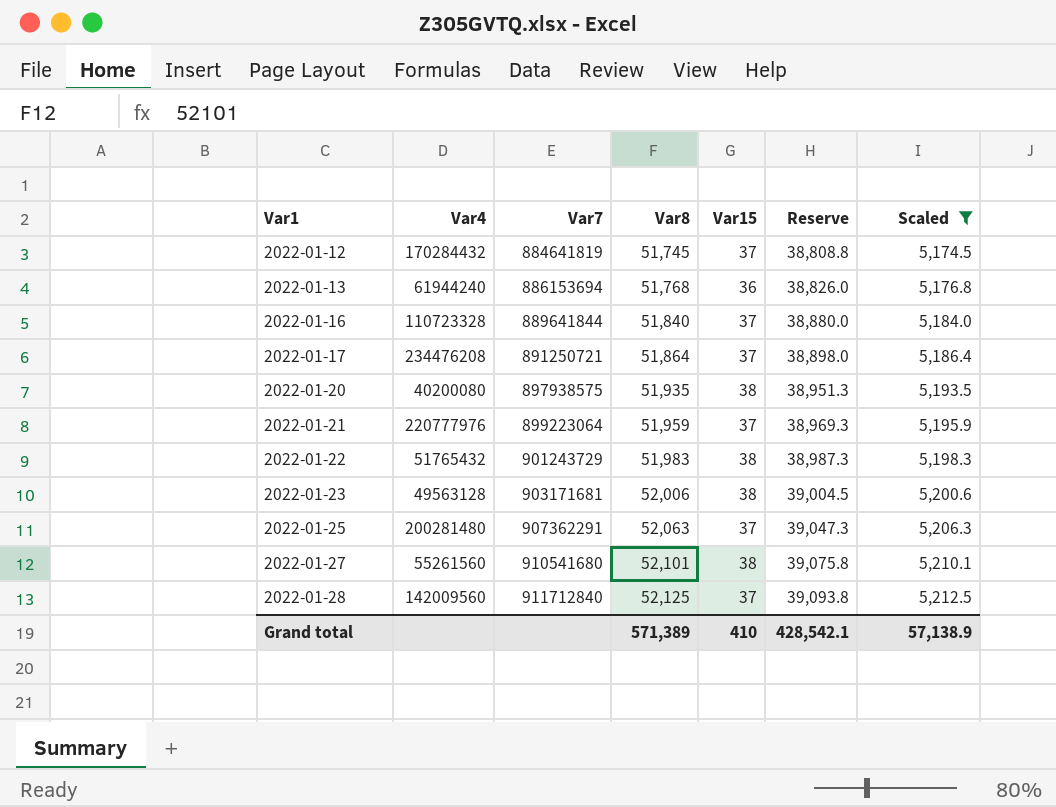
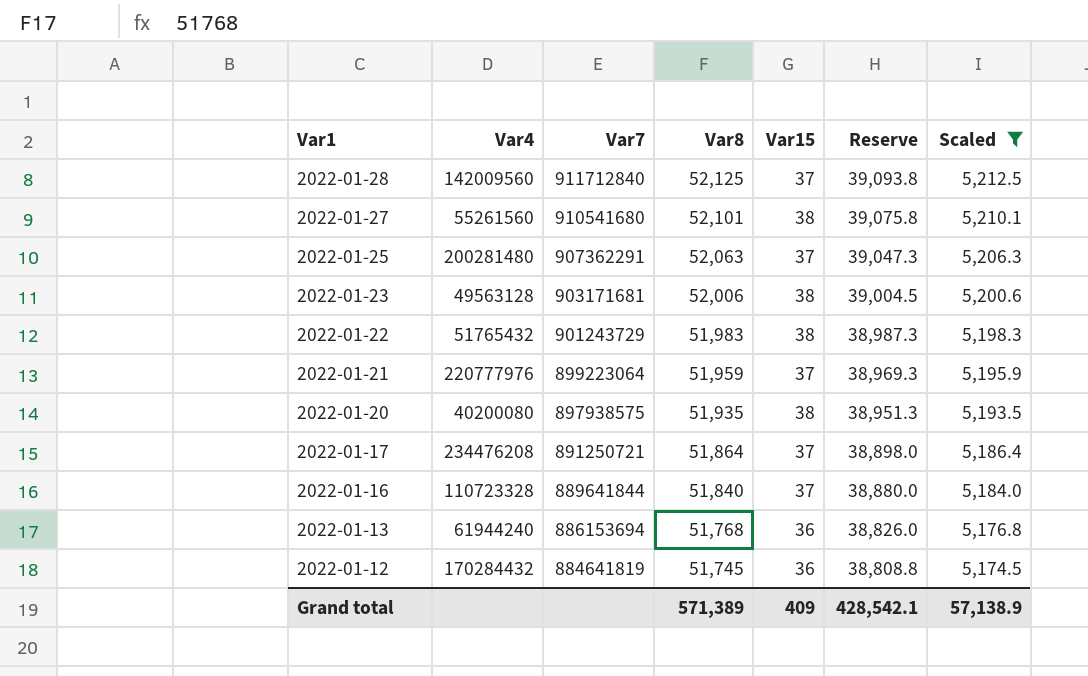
row order: Var1 ascending -> Var1 descending
2022-01-12 | Var15: 37 -> 36
Grand total | Var15: 410 -> 409

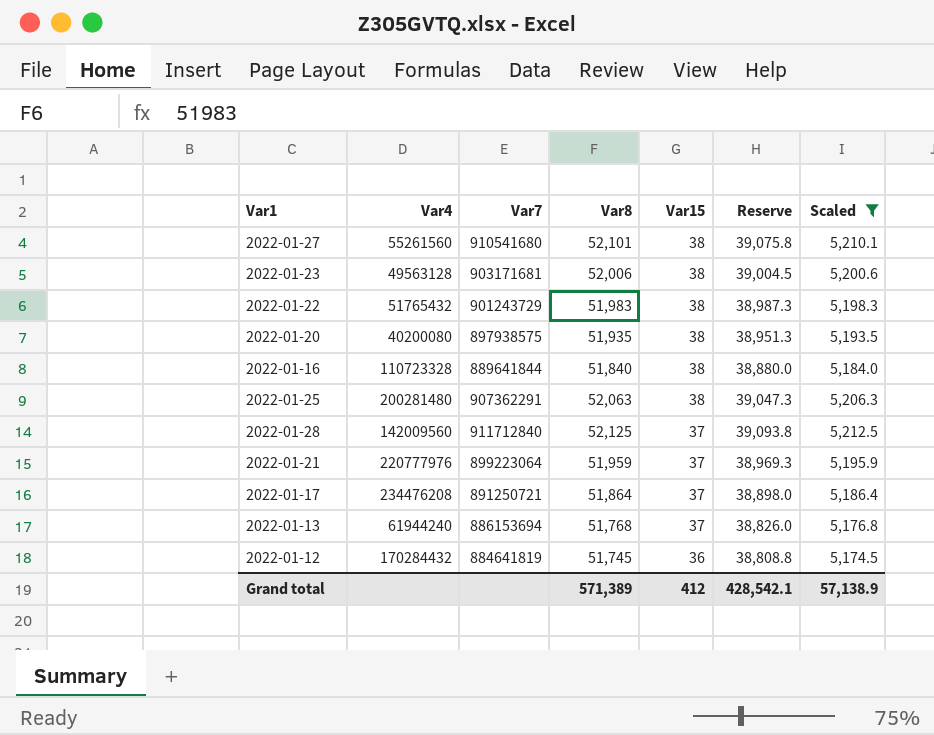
row order: Var1 descending -> Var15 descending
2022-01-16 | Var15: 37 -> 38
2022-01-25 | Var15: 37 -> 38
2022-01-13 | Var15: 36 -> 37
Grand total | Var15: 409 -> 412

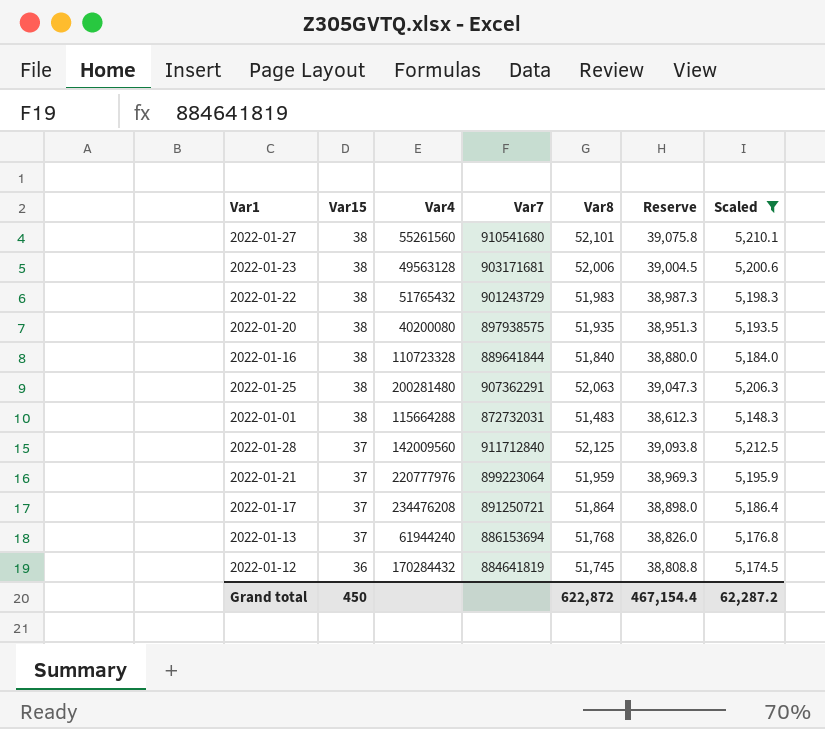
column Var15 | position: 5 -> 2
row 2022-01-01: none -> 38 | 115664288 | 872732031 | 51,483 | 38,612.3 | 5,148.3
Grand total | Var15: 412 -> 450
Grand total | Var8: 571,389 -> 622,872
Grand total | Reserve: 428,542.1 -> 467,154.4
Grand total | Scaled: 57,138.9 -> 62,287.2

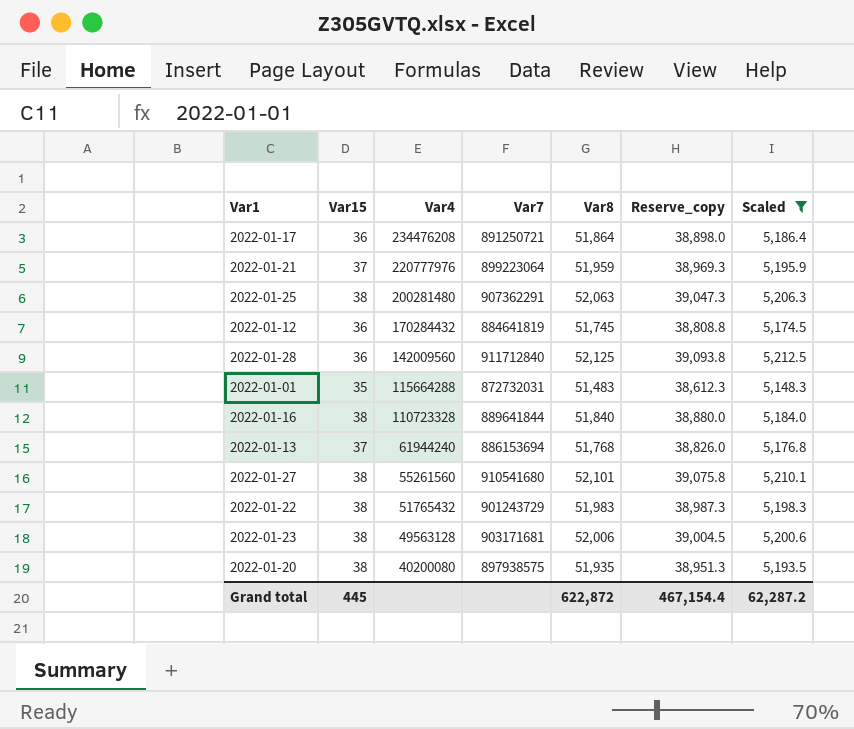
row order: Var15 descending -> Var4 descending
column name: Reserve -> Reserve_copy
2022-01-17 | Var15: 37 -> 36
2022-01-28 | Var15: 37 -> 36
2022-01-01 | Var15: 38 -> 35
Grand total | Var15: 450 -> 445

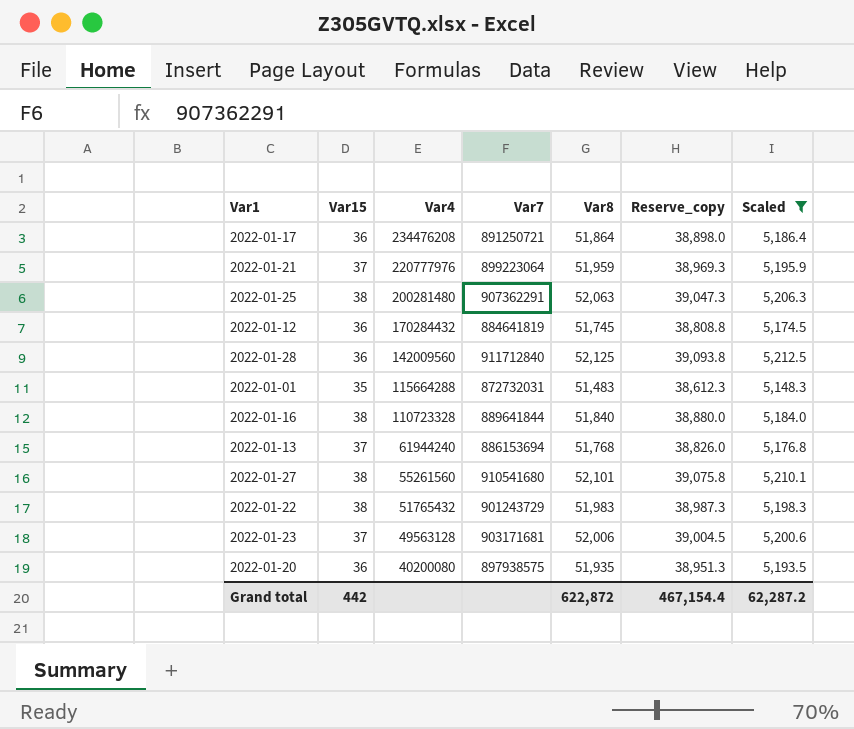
2022-01-23 | Var15: 38 -> 37
2022-01-20 | Var15: 38 -> 36
Grand total | Var15: 445 -> 442

